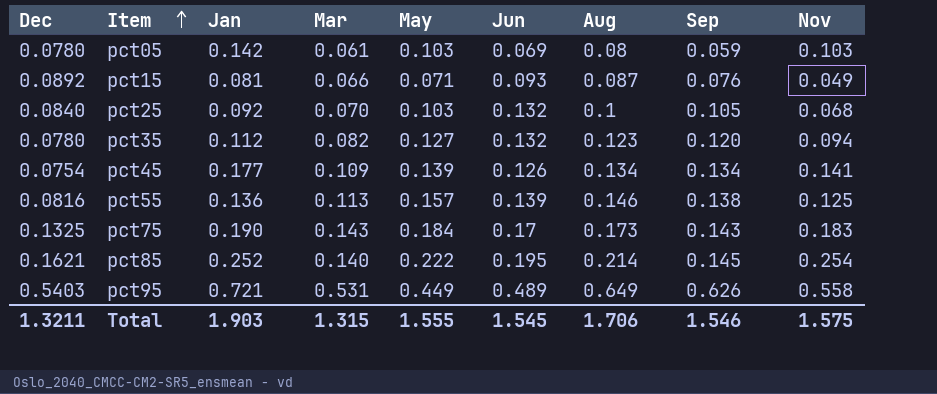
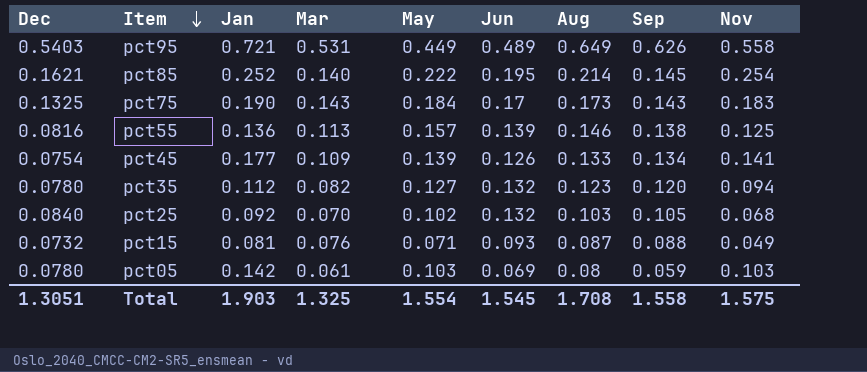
row order: Item ascending -> Item descending
pct45 | Aug: 0.134 -> 0.133
pct25 | May: 0.103 -> 0.102
pct25 | Aug: 0.1 -> 0.103
pct15 | Dec: 0.0892 -> 0.0732
pct15 | Mar: 0.066 -> 0.076
pct15 | Sep: 0.076 -> 0.088
Total | Dec: 1.3211 -> 1.3051
Total | Mar: 1.315 -> 1.325
Total | May: 1.555 -> 1.554
Total | Aug: 1.706 -> 1.708
Total | Sep: 1.546 -> 1.558

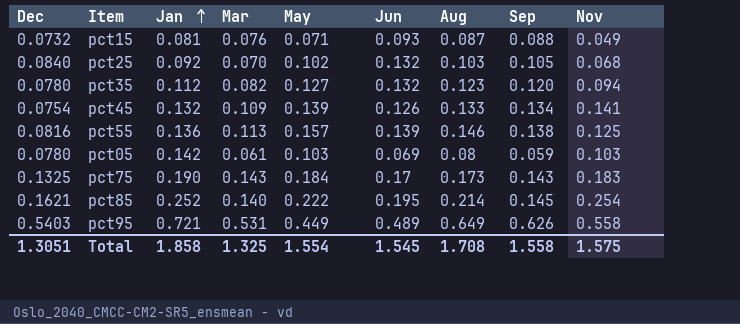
row order: Item descending -> Jan ascending
pct45 | Jan: 0.177 -> 0.132
Total | Jan: 1.903 -> 1.858

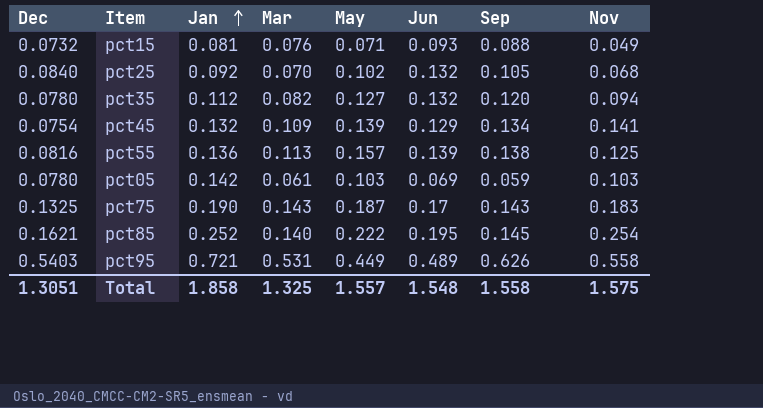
column Aug | position: 7 -> none
pct45 | Jun: 0.126 -> 0.129
pct75 | May: 0.184 -> 0.187
Total | May: 1.554 -> 1.557
Total | Jun: 1.545 -> 1.548

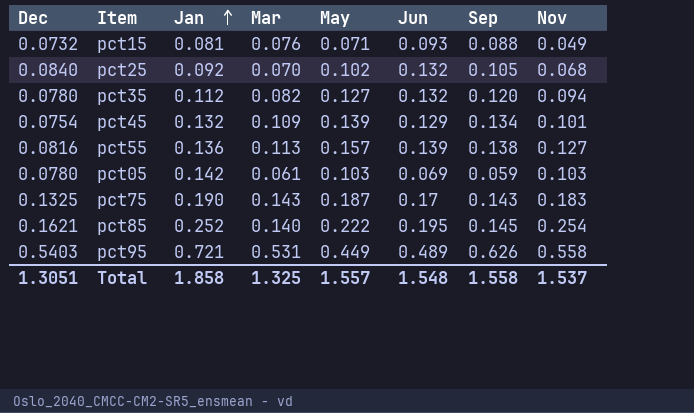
pct45 | Nov: 0.141 -> 0.101
pct55 | Nov: 0.125 -> 0.127
Total | Nov: 1.575 -> 1.537

